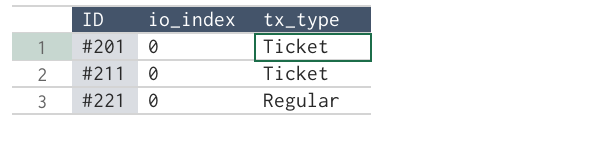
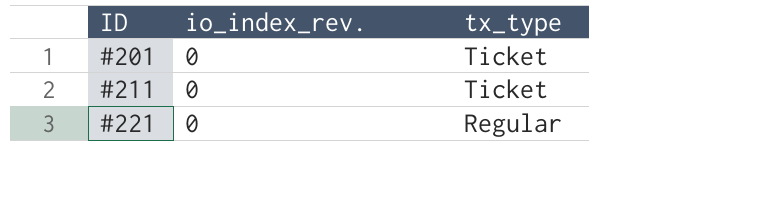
column name: io_index -> io_index_rev.

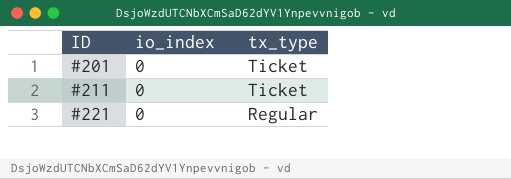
column name: io_index_rev. -> io_index

